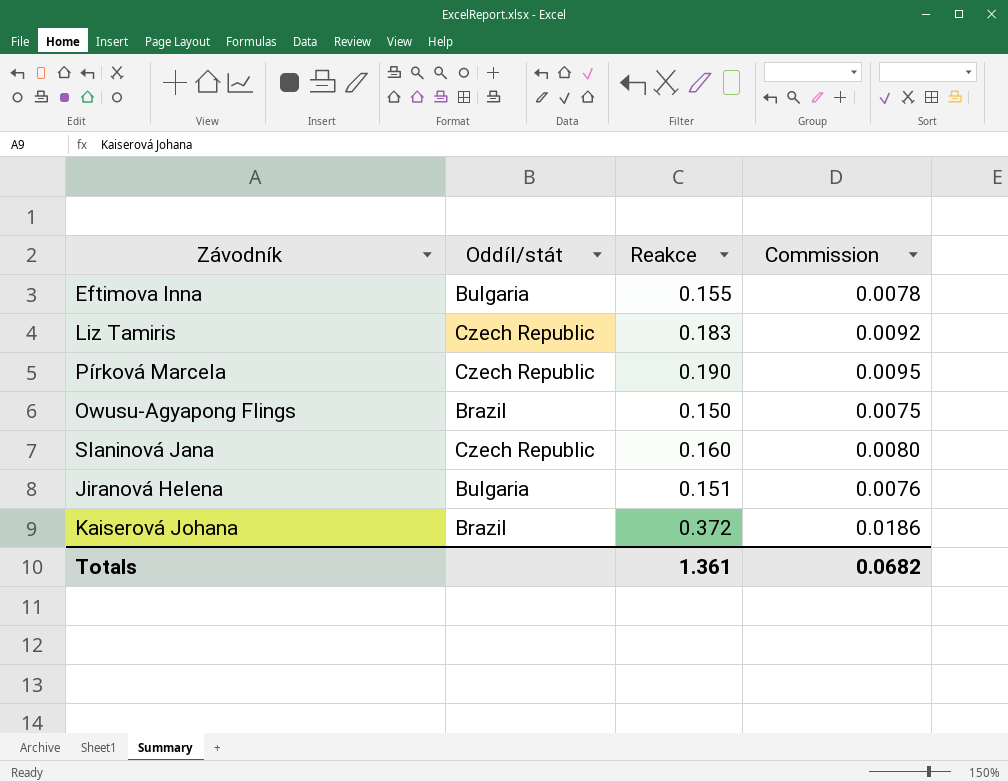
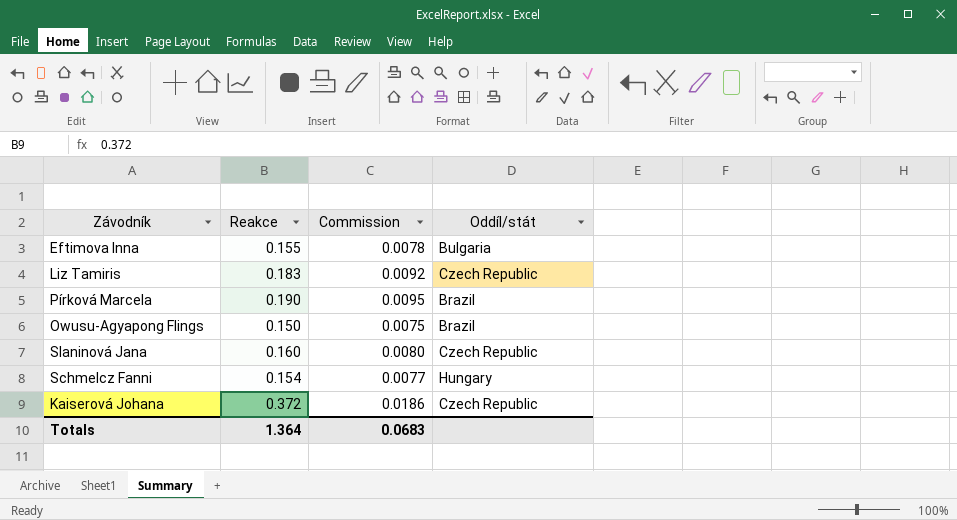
column Oddíl/stát | position: 2 -> 4
row Jiranová Helena: Bulgaria | 0.151 | 0.0076 -> none
Pírková Marcela | Oddíl/stát: Czech Republic -> Brazil
row Schmelcz Fanni: none -> 0.154 | 0.0077 | Hungary
Kaiserová Johana | Oddíl/stát: Brazil -> Czech Republic
Totals | Reakce: 1.361 -> 1.364
Totals | Commission: 0.0682 -> 0.0683

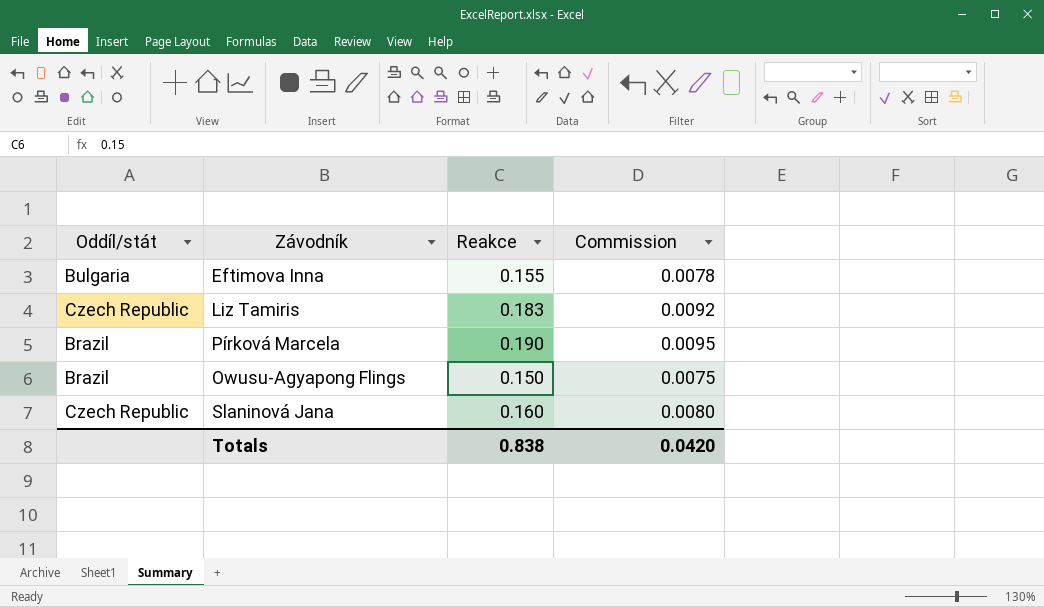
column Oddíl/stát | position: 4 -> 1
row Schmelcz Fanni: 0.154 | 0.0077 | Hungary -> none
row Kaiserová Johana: 0.372 | 0.0186 | Czech Republic -> none
Totals | Reakce: 1.364 -> 0.838
Totals | Commission: 0.0683 -> 0.0420

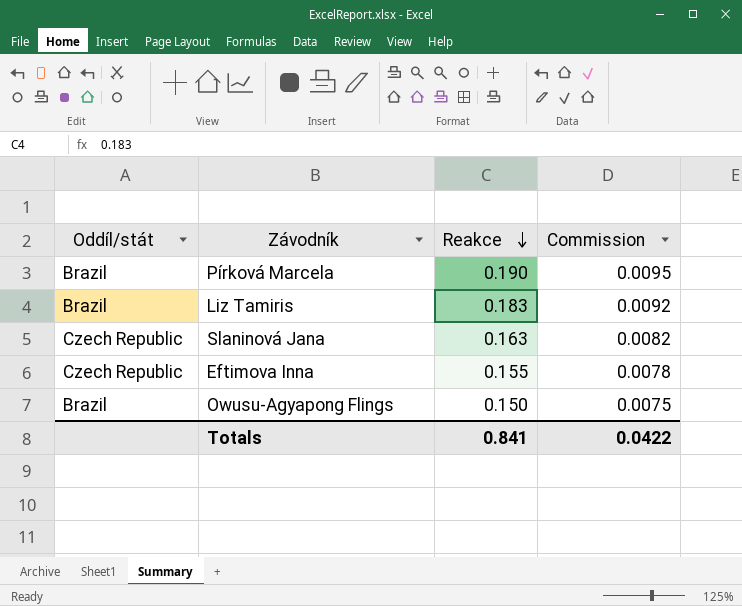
row order: none -> Reakce descending
Liz Tamiris | Oddíl/stát: Czech Republic -> Brazil
Slaninová Jana | Reakce: 0.160 -> 0.163
Slaninová Jana | Commission: 0.0080 -> 0.0082
Eftimova Inna | Oddíl/stát: Bulgaria -> Czech Republic
Totals | Reakce: 0.838 -> 0.841
Totals | Commission: 0.0420 -> 0.0422

